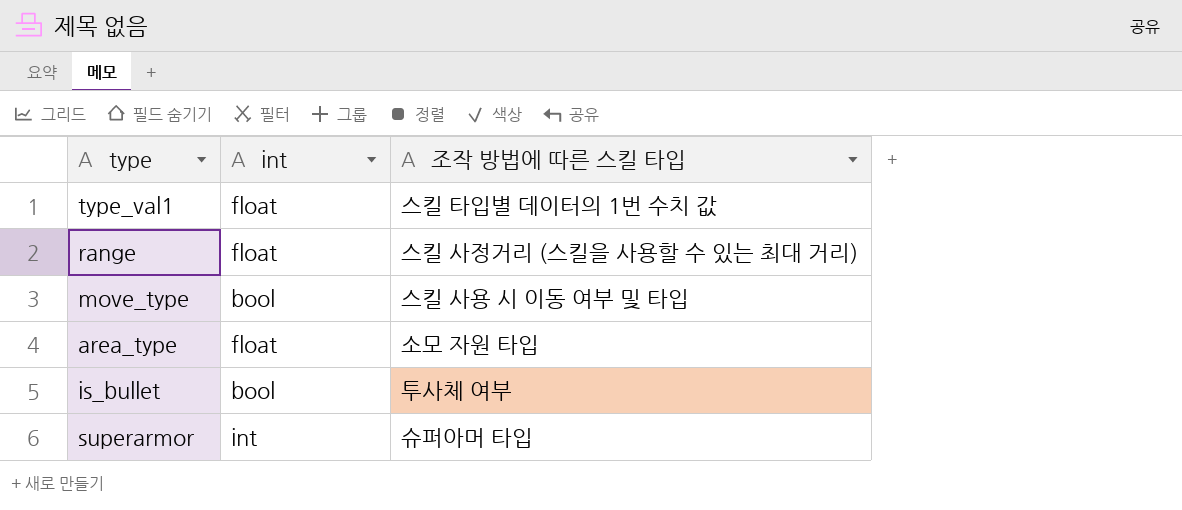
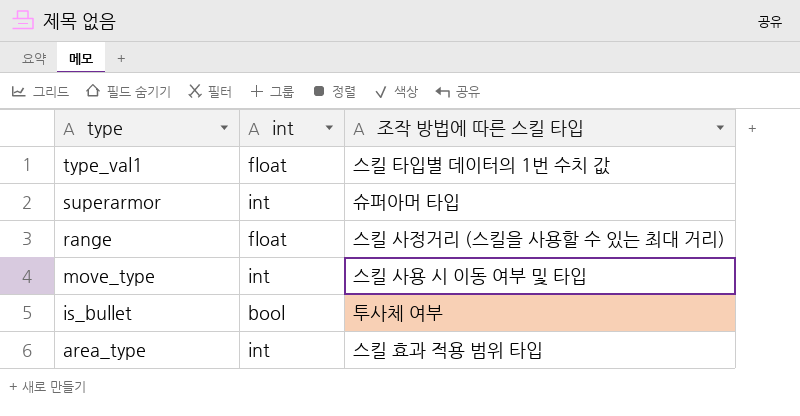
row order: none -> type descending
move_type | int: bool -> int
area_type | int: float -> int
area_type | 조작 방법에 따른 스킬 타입: 소모 자원 타입 -> 스킬 효과 적용 범위 타입

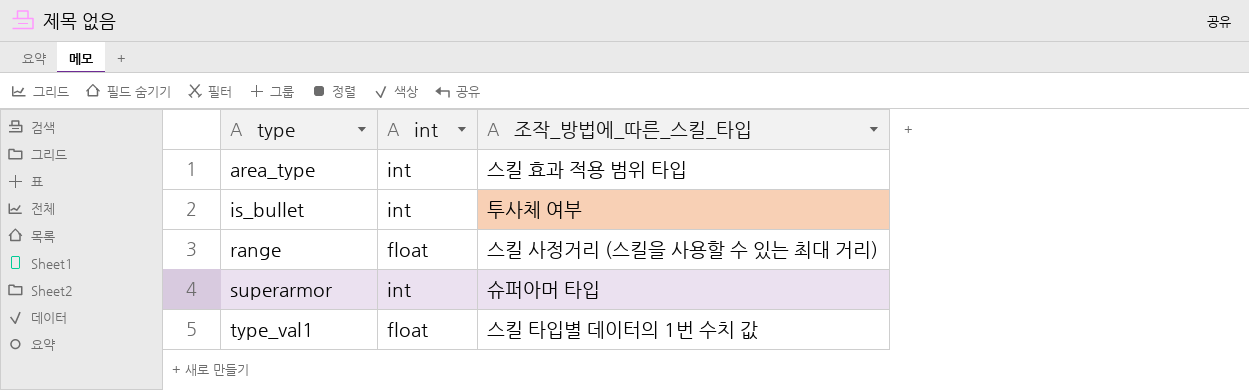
row order: type descending -> type ascending
column name: 조작 방법에 따른 스킬 타입 -> 조작_방법에_따른_스킬_타입
row move_type: int | 스킬 사용 시 이동 여부 및 타입 -> none
is_bullet | int: bool -> int

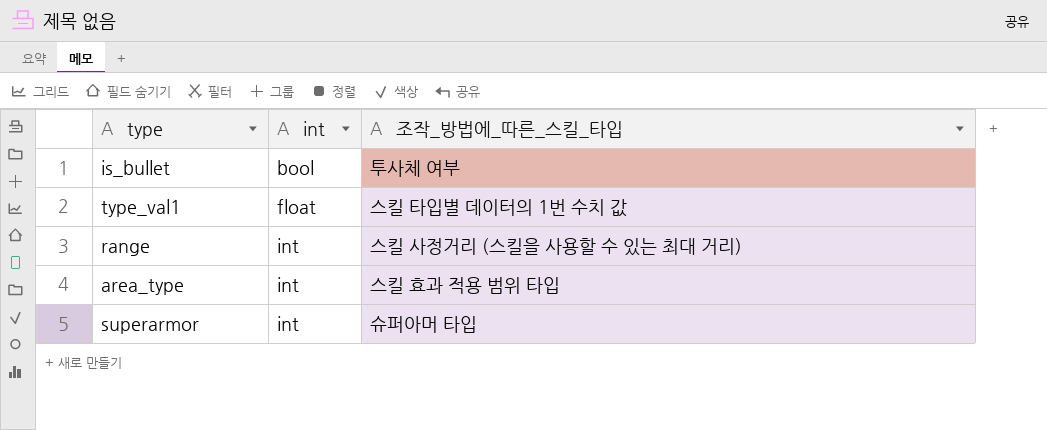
row order: type ascending -> int ascending
is_bullet | int: int -> bool
range | int: float -> int

